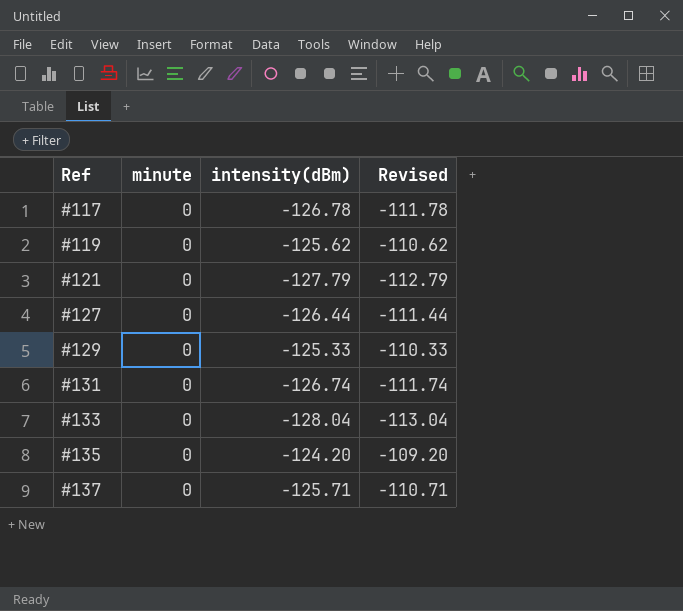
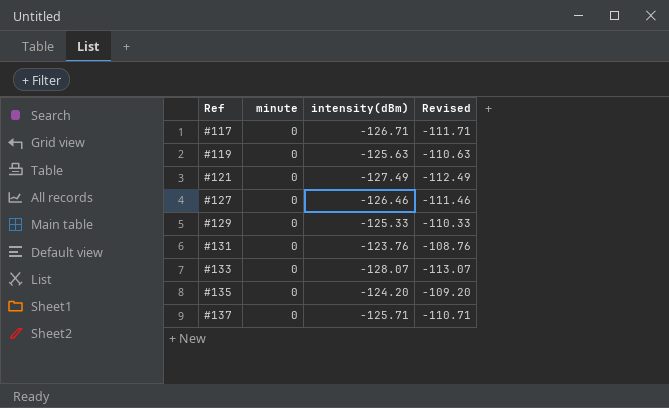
#117 | intensity(dBm): -126.78 -> -126.71
#117 | Revised: -111.78 -> -111.71
#119 | intensity(dBm): -125.62 -> -125.63
#119 | Revised: -110.62 -> -110.63
#121 | intensity(dBm): -127.79 -> -127.49
#121 | Revised: -112.79 -> -112.49
#127 | intensity(dBm): -126.44 -> -126.46
#127 | Revised: -111.44 -> -111.46
#131 | intensity(dBm): -126.74 -> -123.76
#131 | Revised: -111.74 -> -108.76
#133 | intensity(dBm): -128.04 -> -128.07
#133 | Revised: -113.04 -> -113.07

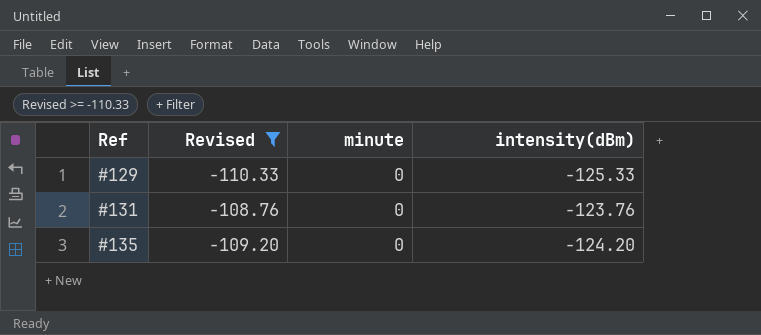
filter: none -> Revised >= -110.33
column Revised | position: 4 -> 2

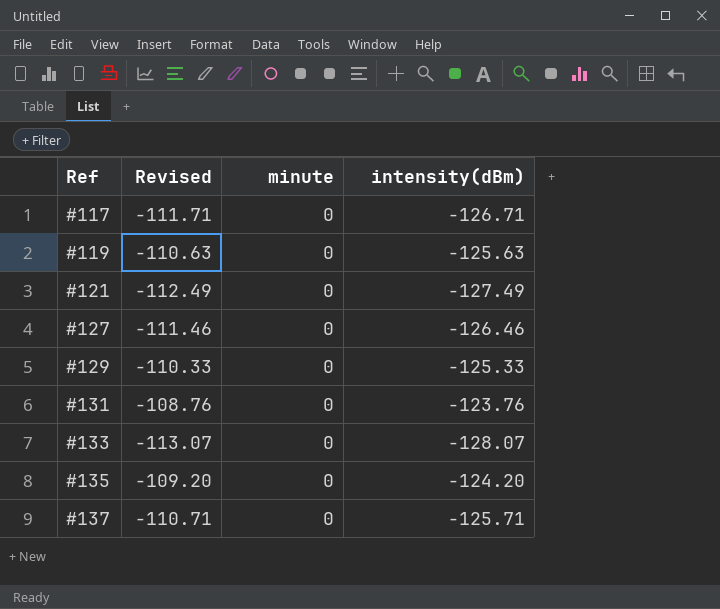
filter: Revised >= -110.33 -> none

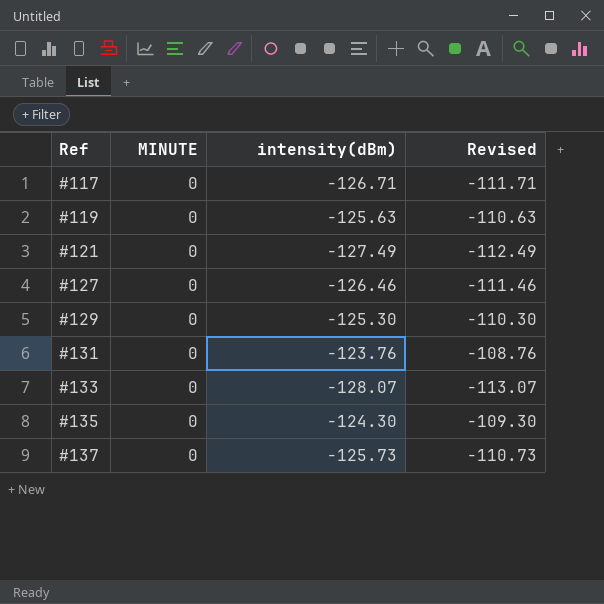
column name: minute -> MINUTE
column Revised | position: 2 -> 4
#129 | intensity(dBm): -125.33 -> -125.30
#129 | Revised: -110.33 -> -110.30
#135 | intensity(dBm): -124.20 -> -124.30
#135 | Revised: -109.20 -> -109.30
#137 | intensity(dBm): -125.71 -> -125.73
#137 | Revised: -110.71 -> -110.73

